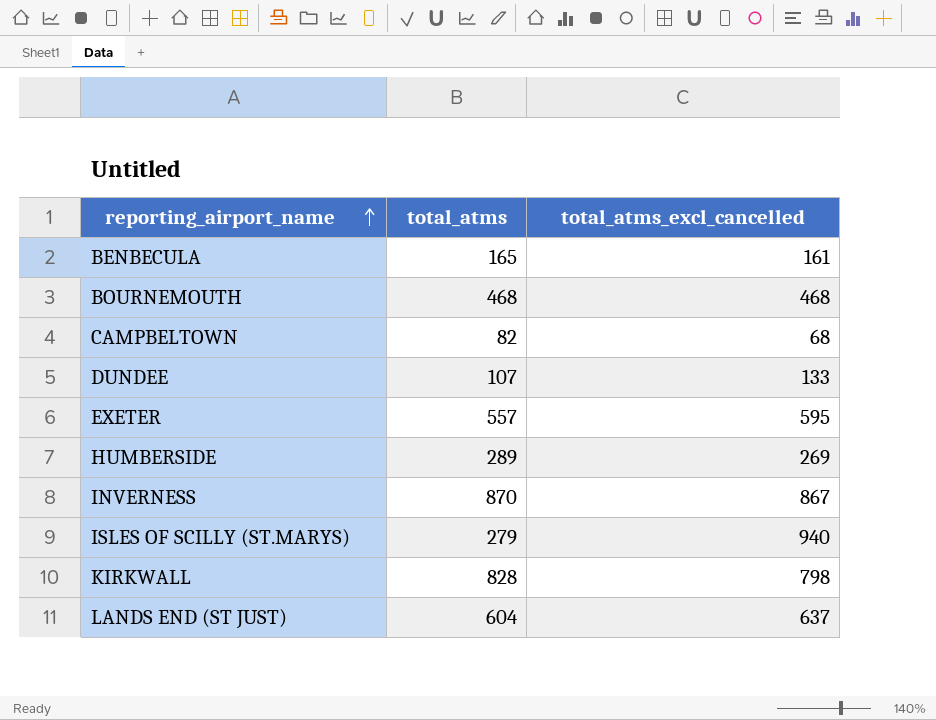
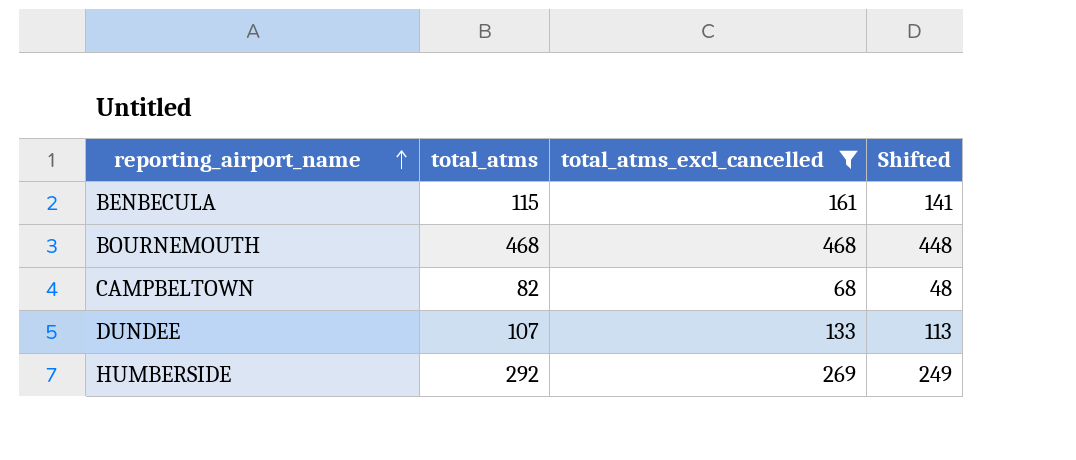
filter: none -> total_atms_excl_cancelled <= 468
column Shifted | formula: none -> [total_atms_excl_cancelled] - 20
BENBECULA | total_atms: 165 -> 115
HUMBERSIDE | total_atms: 289 -> 292

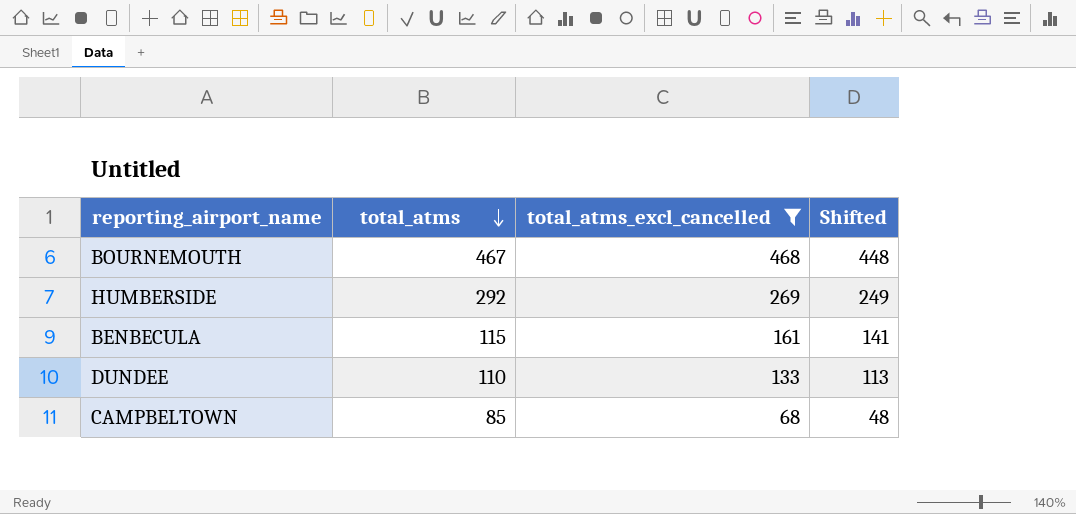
row order: reporting_airport_name ascending -> total_atms descending
BOURNEMOUTH | total_atms: 468 -> 467
DUNDEE | total_atms: 107 -> 110
CAMPBELTOWN | total_atms: 82 -> 85

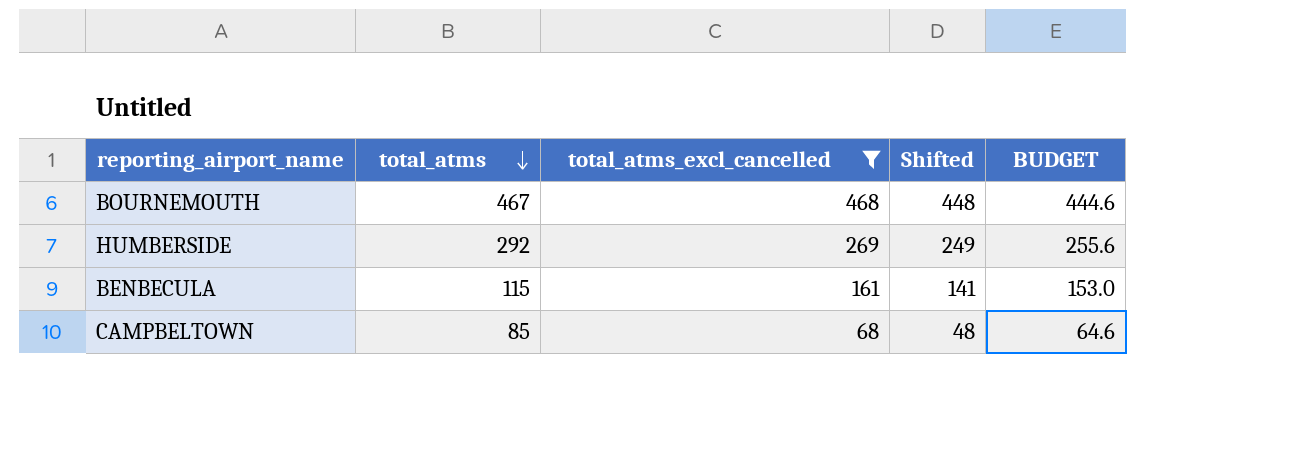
column BUDGET | formula: none -> [total_atms_excl_cancelled] * 0.95
row DUNDEE: 110 | 133 | 113 -> none

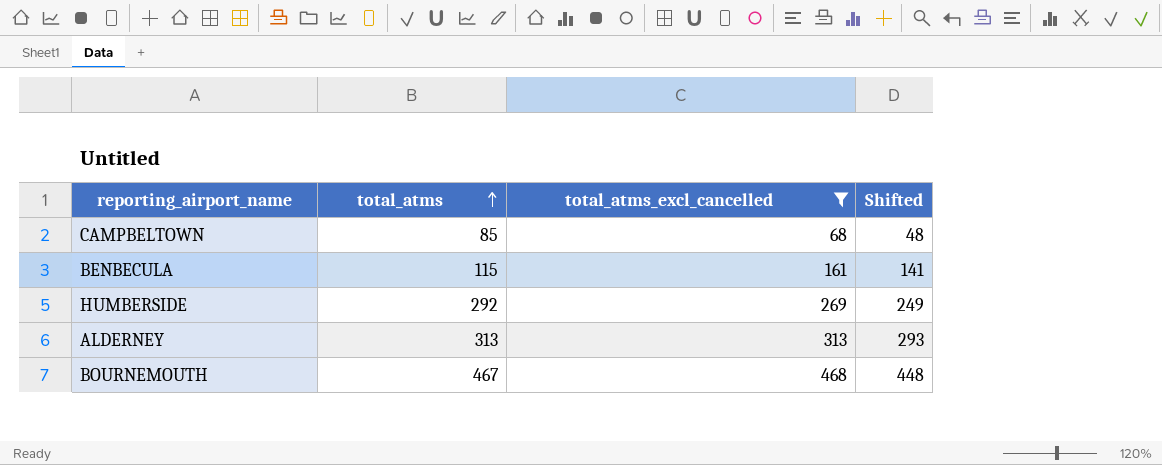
row order: total_atms descending -> total_atms ascending
column BUDGET | formula: [total_atms_excl_cancelled] * 0.95 -> none
row ALDERNEY: none -> 313 | 313 | 293

